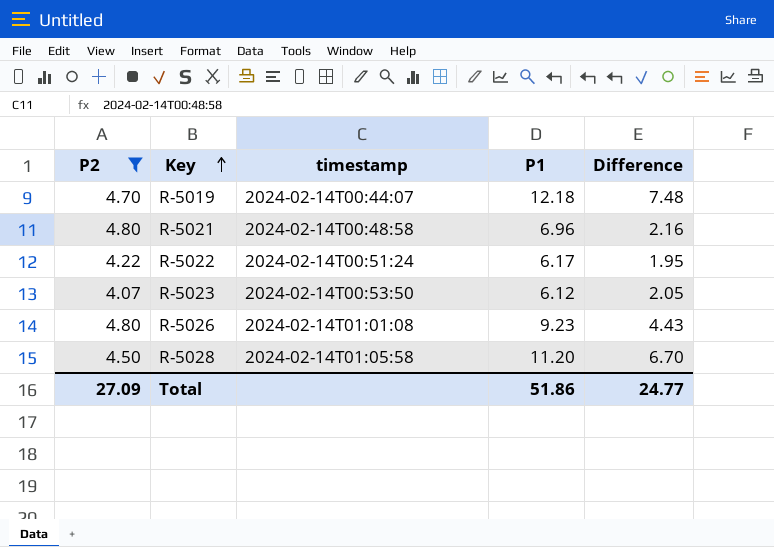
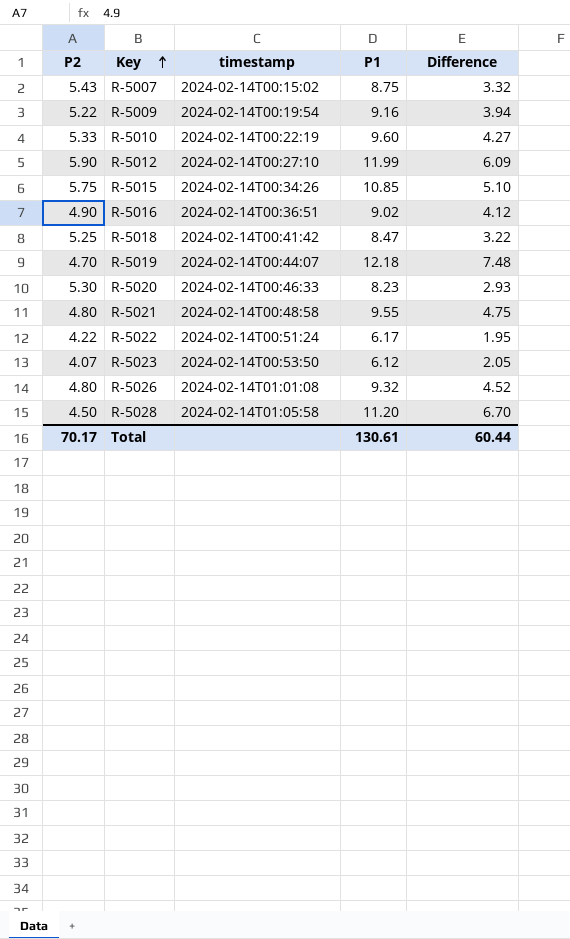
filter: P2 <= 4.80 -> none
R-5021 | P1: 6.96 -> 9.55
R-5021 | Difference: 2.16 -> 4.75
R-5026 | P1: 9.23 -> 9.32
R-5026 | Difference: 4.43 -> 4.52
Total | P2: 27.09 -> 70.17
Total | P1: 51.86 -> 130.61
Total | Difference: 24.77 -> 60.44

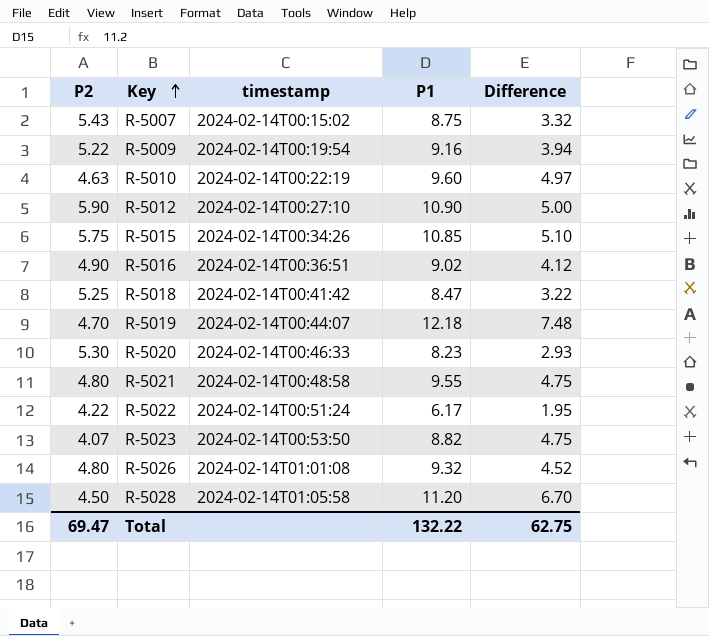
R-5010 | P2: 5.33 -> 4.63
R-5010 | Difference: 4.27 -> 4.97
R-5012 | P1: 11.99 -> 10.90
R-5012 | Difference: 6.09 -> 5.00
R-5023 | P1: 6.12 -> 8.82
R-5023 | Difference: 2.05 -> 4.75
Total | P2: 70.17 -> 69.47
Total | P1: 130.61 -> 132.22
Total | Difference: 60.44 -> 62.75

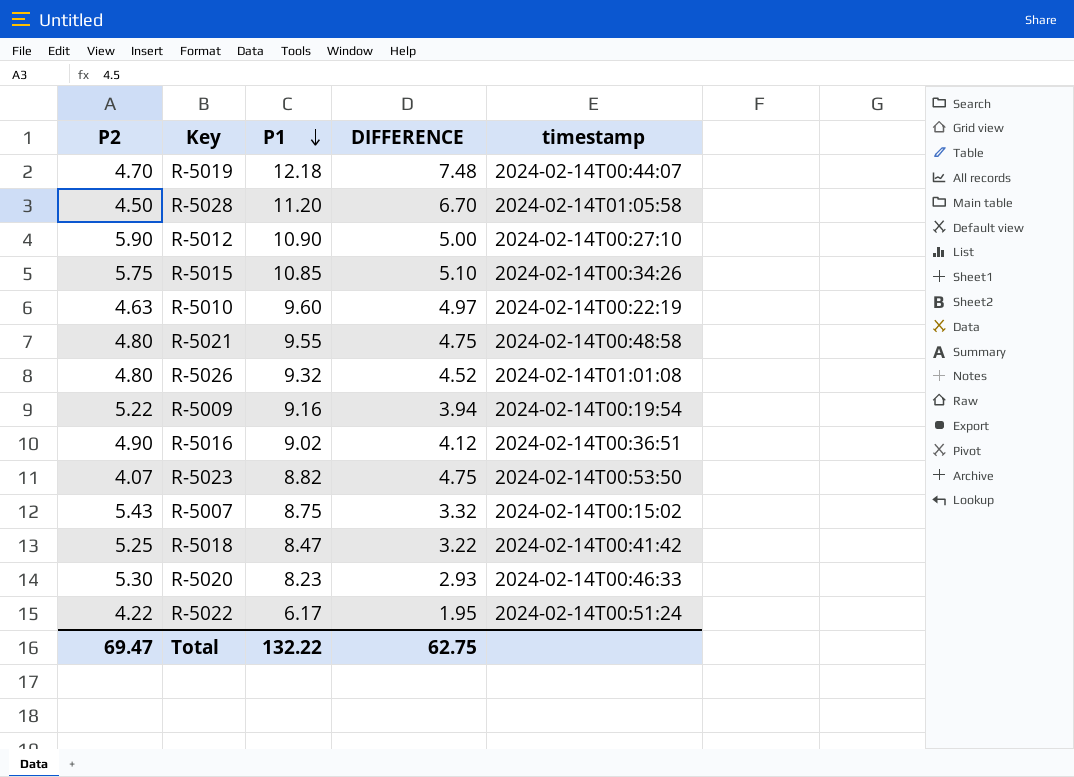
row order: Key ascending -> P1 descending
column name: Difference -> DIFFERENCE
column timestamp | position: 3 -> 5

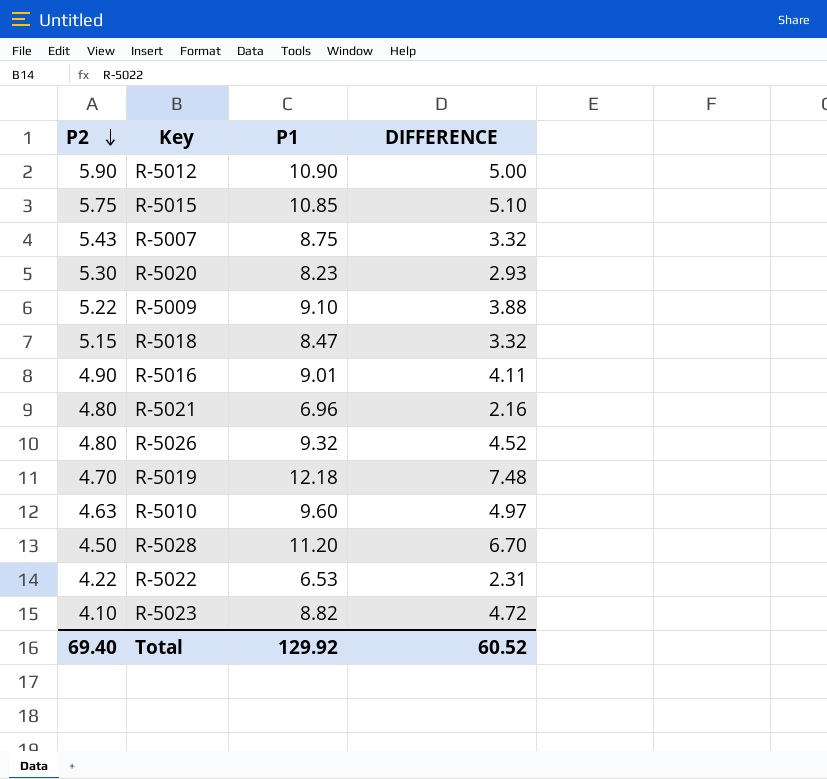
row order: P1 descending -> P2 descending
column timestamp | position: 5 -> none
R-5009 | P1: 9.16 -> 9.10
R-5009 | DIFFERENCE: 3.94 -> 3.88
R-5018 | P2: 5.25 -> 5.15
R-5018 | DIFFERENCE: 3.22 -> 3.32
R-5016 | P1: 9.02 -> 9.01
R-5016 | DIFFERENCE: 4.12 -> 4.11
R-5021 | P1: 9.55 -> 6.96
R-5021 | DIFFERENCE: 4.75 -> 2.16
R-5022 | P1: 6.17 -> 6.53
R-5022 | DIFFERENCE: 1.95 -> 2.31
R-5023 | P2: 4.07 -> 4.10
R-5023 | DIFFERENCE: 4.75 -> 4.72
Total | P2: 69.47 -> 69.40
Total | P1: 132.22 -> 129.92
Total | DIFFERENCE: 62.75 -> 60.52

